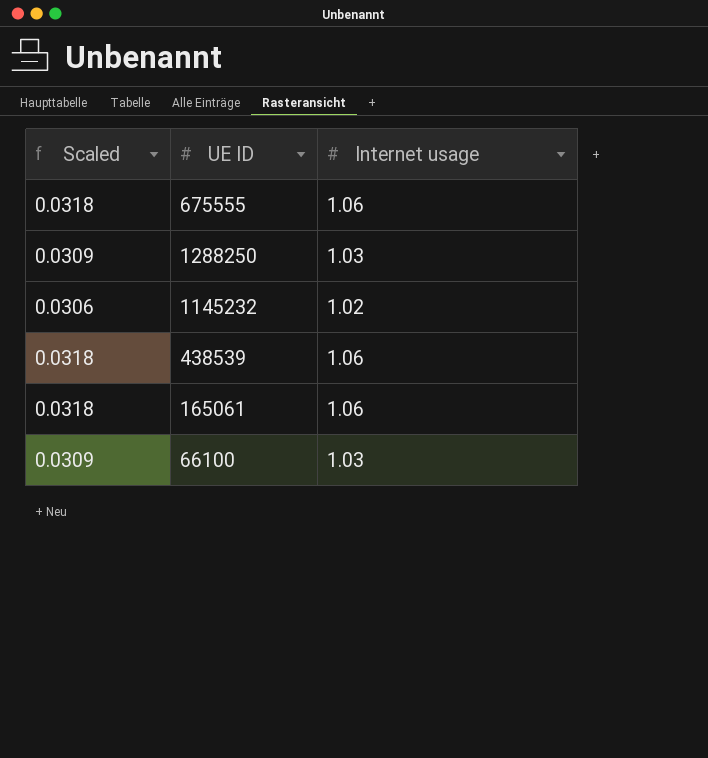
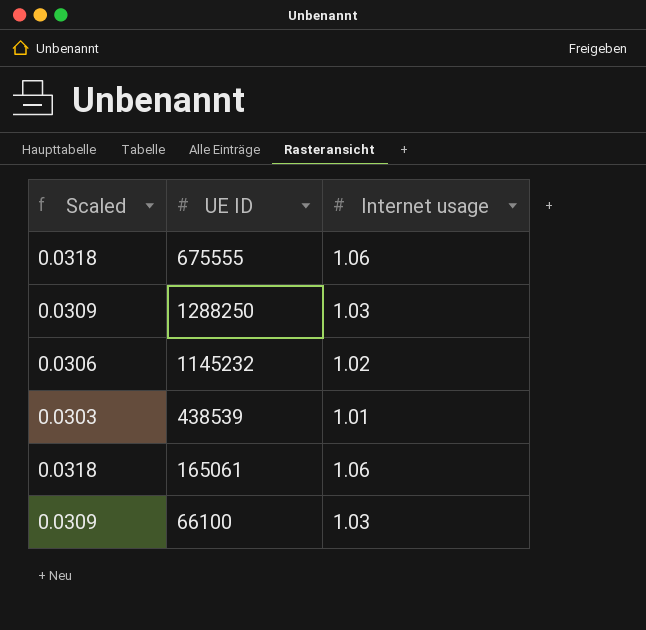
438539 | Scaled: 0.0318 -> 0.0303
438539 | Internet usage: 1.06 -> 1.01

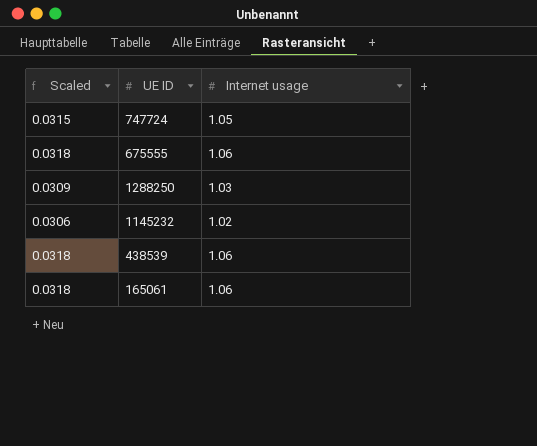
row 66100: 0.0309 | 1.03 -> none
row 747724: none -> 0.0315 | 1.05
438539 | Scaled: 0.0303 -> 0.0318
438539 | Internet usage: 1.01 -> 1.06

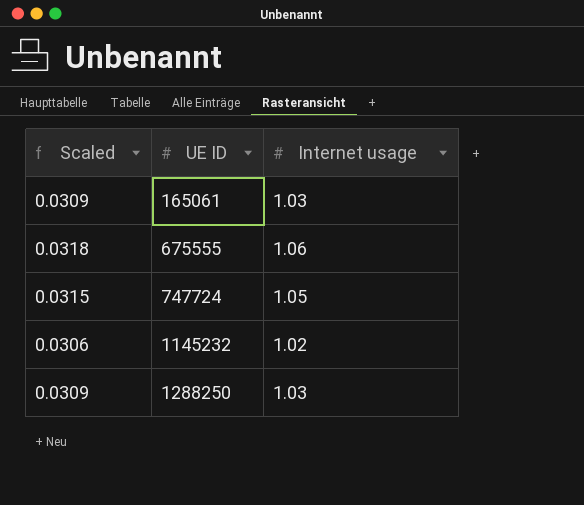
row order: none -> UE ID ascending
row 438539: 0.0318 | 1.06 -> none
165061 | Scaled: 0.0318 -> 0.0309
165061 | Internet usage: 1.06 -> 1.03

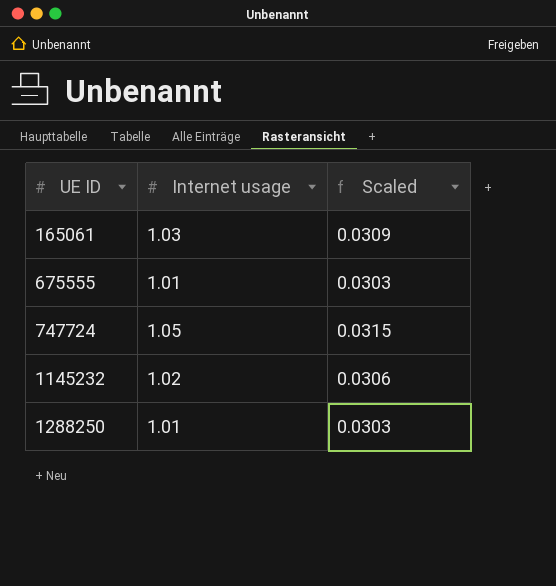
column Scaled | position: 1 -> 3
675555 | Internet usage: 1.06 -> 1.01
675555 | Scaled: 0.0318 -> 0.0303
1288250 | Internet usage: 1.03 -> 1.01
1288250 | Scaled: 0.0309 -> 0.0303

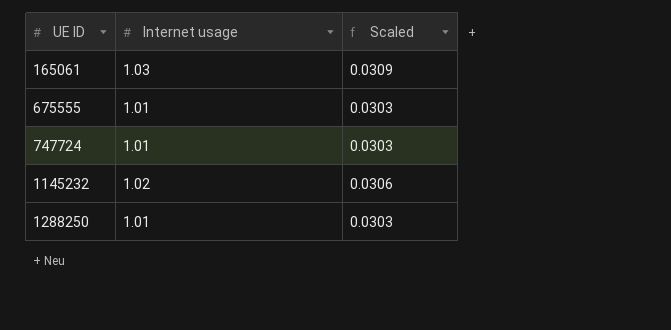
747724 | Internet usage: 1.05 -> 1.01
747724 | Scaled: 0.0315 -> 0.0303

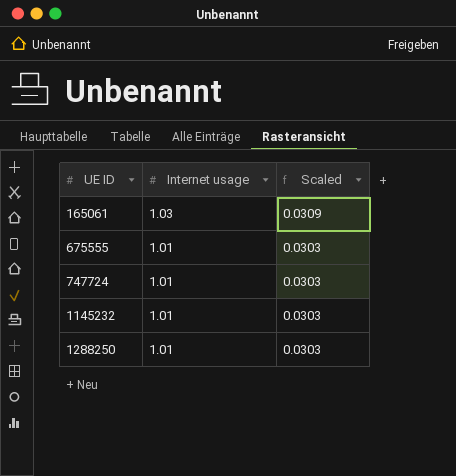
1145232 | Internet usage: 1.02 -> 1.01
1145232 | Scaled: 0.0306 -> 0.0303

